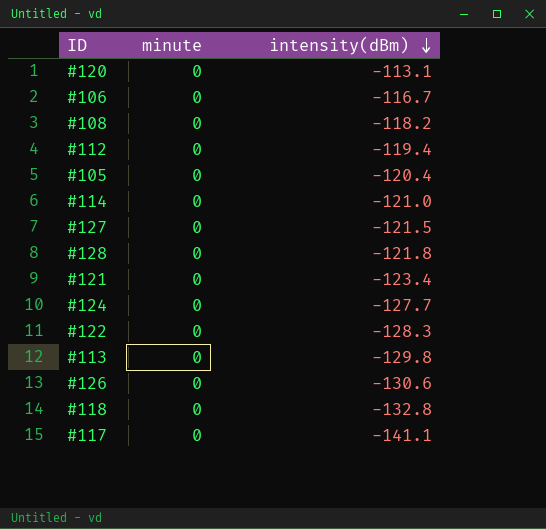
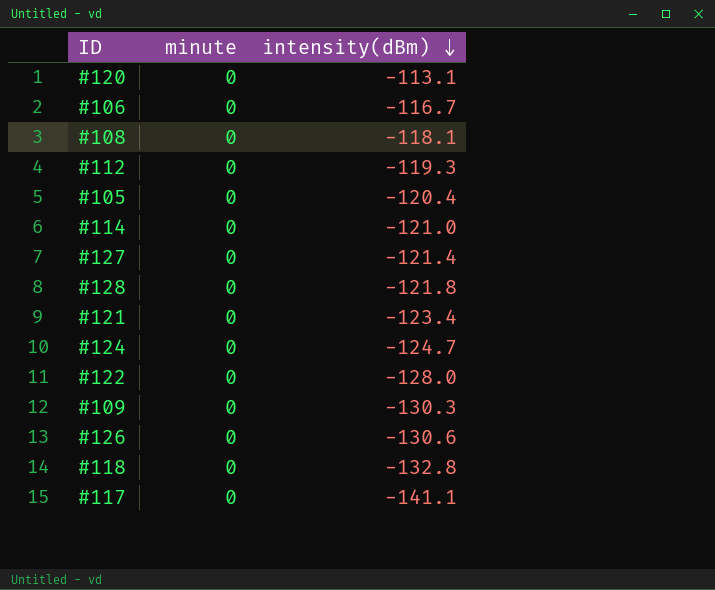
row #113: 0 | -129.8 -> none
#108 | intensity(dBm): -118.2 -> -118.1
#112 | intensity(dBm): -119.4 -> -119.3
#127 | intensity(dBm): -121.5 -> -121.4
#124 | intensity(dBm): -127.7 -> -124.7
#122 | intensity(dBm): -128.3 -> -128.0
row #109: none -> 0 | -130.3

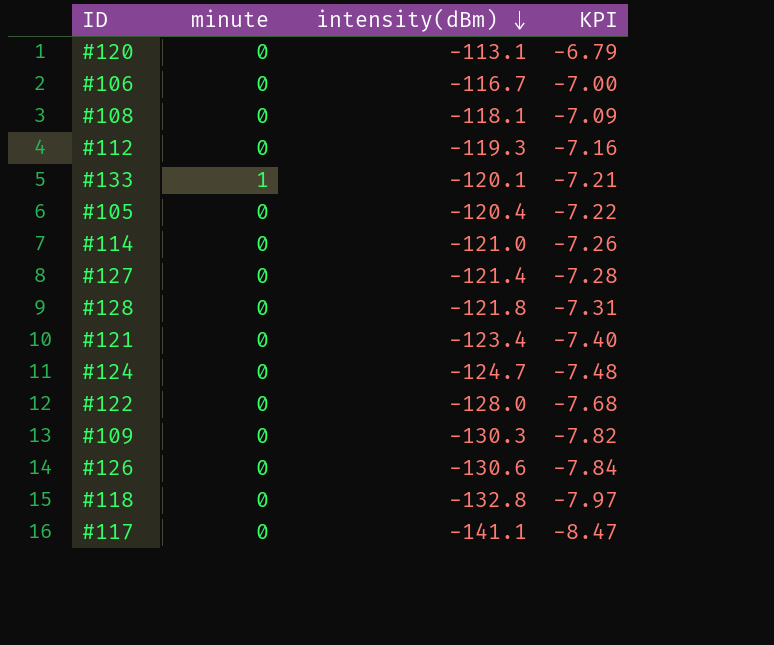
column KPI | formula: none -> [intensity(dBm)] * 0.06
row #133: none -> 1 | -120.1 | -7.21

